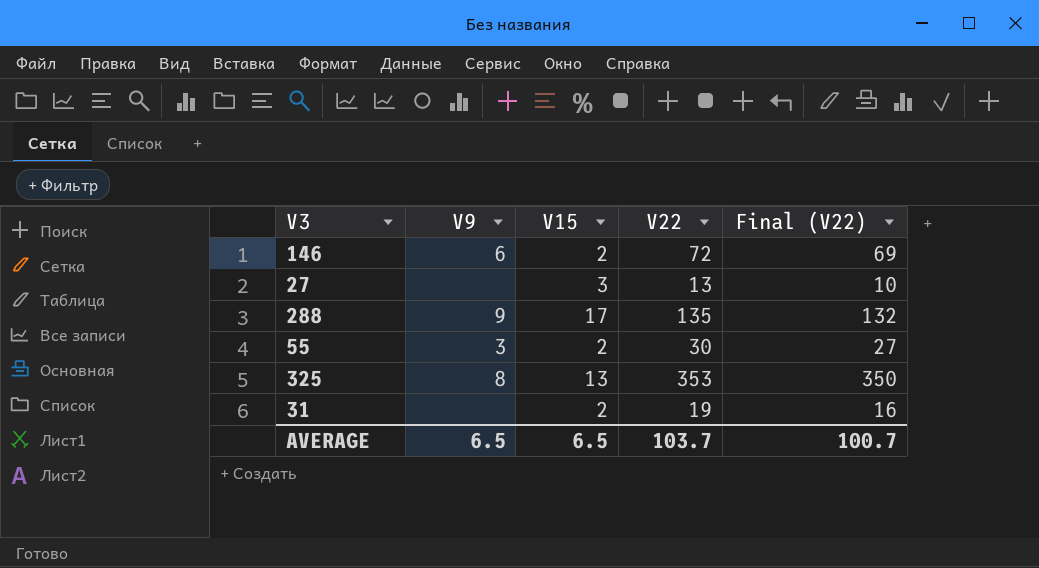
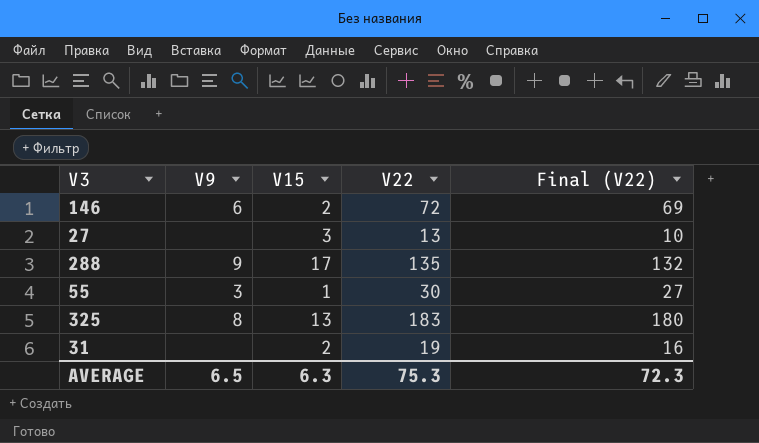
55 | V15: 2 -> 1
325 | V22: 353 -> 183
325 | Final (V22): 350 -> 180
AVERAGE | V15: 6.5 -> 6.3
AVERAGE | V22: 103.7 -> 75.3
AVERAGE | Final (V22): 100.7 -> 72.3

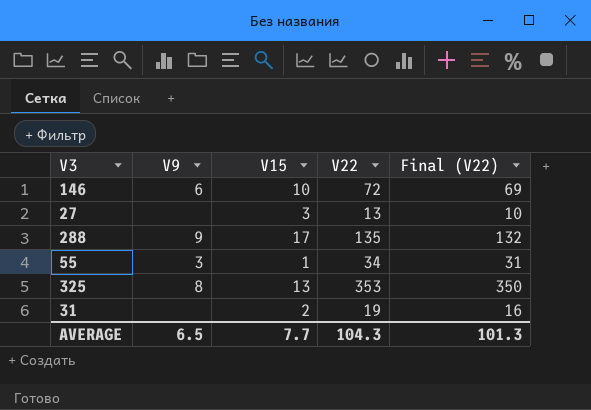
146 | V15: 2 -> 10
55 | V22: 30 -> 34
55 | Final (V22): 27 -> 31
325 | V22: 183 -> 353
325 | Final (V22): 180 -> 350
AVERAGE | V15: 6.3 -> 7.7
AVERAGE | V22: 75.3 -> 104.3
AVERAGE | Final (V22): 72.3 -> 101.3

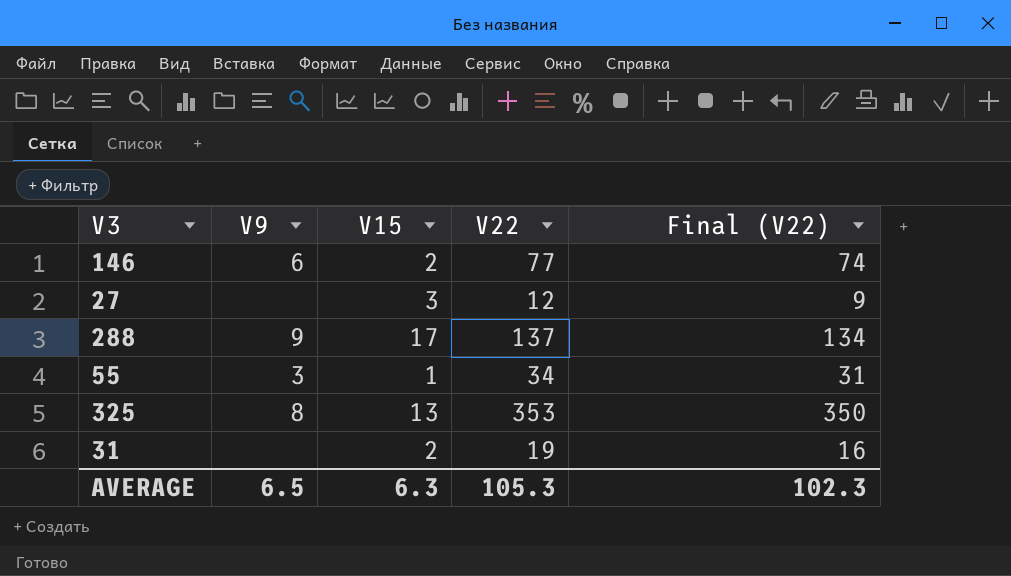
146 | V15: 10 -> 2
146 | V22: 72 -> 77
146 | Final (V22): 69 -> 74
27 | V22: 13 -> 12
27 | Final (V22): 10 -> 9
288 | V22: 135 -> 137
288 | Final (V22): 132 -> 134
AVERAGE | V15: 7.7 -> 6.3
AVERAGE | V22: 104.3 -> 105.3
AVERAGE | Final (V22): 101.3 -> 102.3

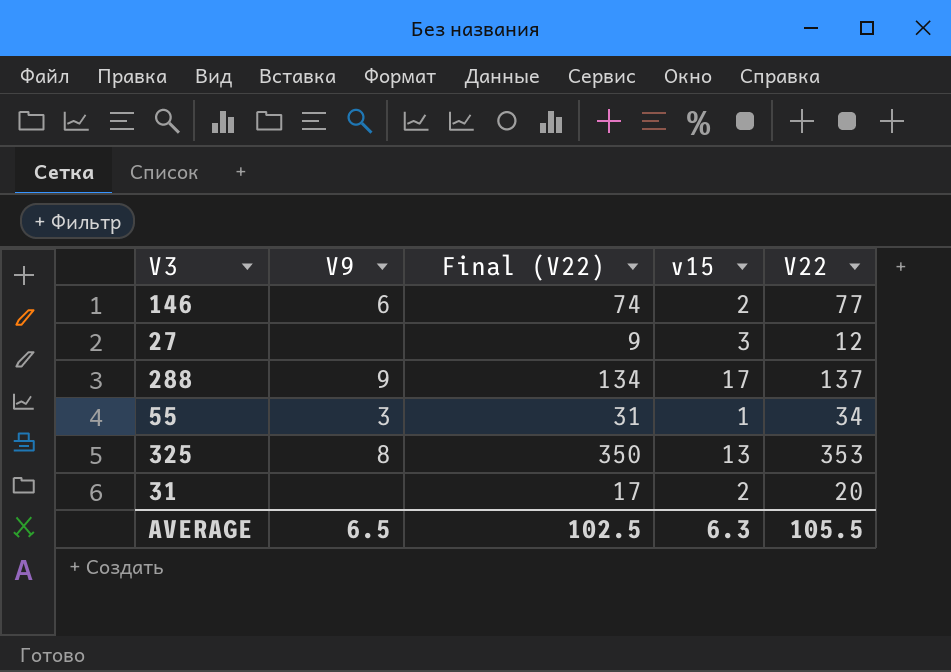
column Final (V22) | position: 5 -> 3
column name: V15 -> v15
31 | Final (V22): 16 -> 17
31 | V22: 19 -> 20
AVERAGE | Final (V22): 102.3 -> 102.5
AVERAGE | V22: 105.3 -> 105.5

